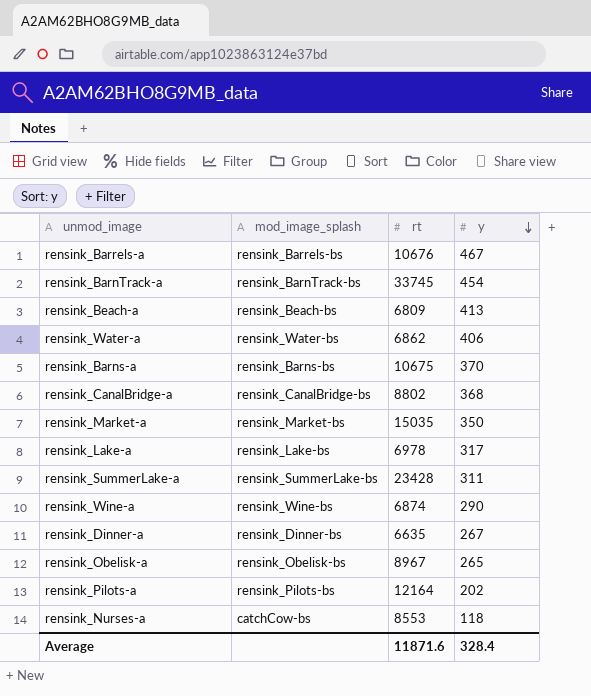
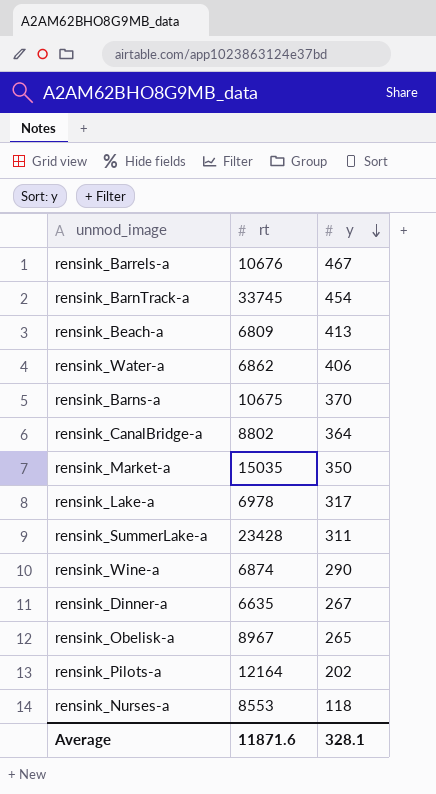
column mod_image_splash | position: 2 -> none
rensink_CanalBridge-a | y: 368 -> 364
Average | y: 328.4 -> 328.1

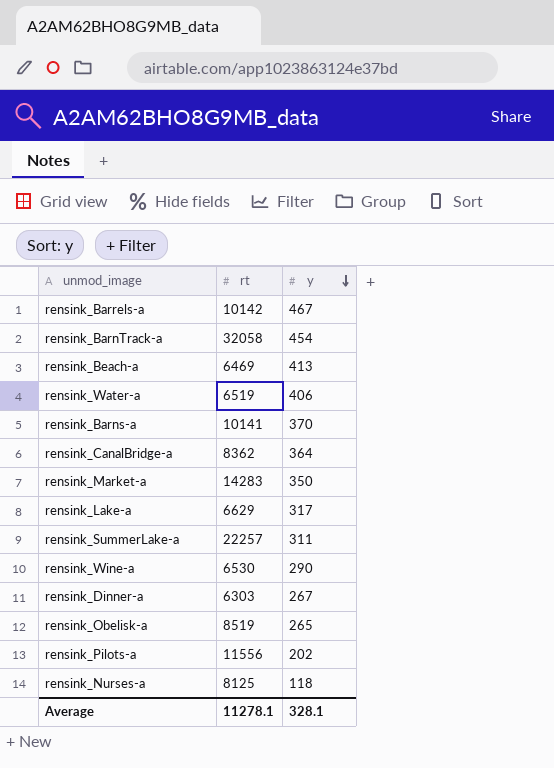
rensink_Barrels-a | rt: 10676 -> 10142
rensink_BarnTrack-a | rt: 33745 -> 32058
rensink_Beach-a | rt: 6809 -> 6469
rensink_Water-a | rt: 6862 -> 6519
rensink_Barns-a | rt: 10675 -> 10141
rensink_CanalBridge-a | rt: 8802 -> 8362
rensink_Market-a | rt: 15035 -> 14283
rensink_Lake-a | rt: 6978 -> 6629
rensink_SummerLake-a | rt: 23428 -> 22257
rensink_Wine-a | rt: 6874 -> 6530
rensink_Dinner-a | rt: 6635 -> 6303
rensink_Obelisk-a | rt: 8967 -> 8519
rensink_Pilots-a | rt: 12164 -> 11556
rensink_Nurses-a | rt: 8553 -> 8125
Average | rt: 11871.6 -> 11278.1

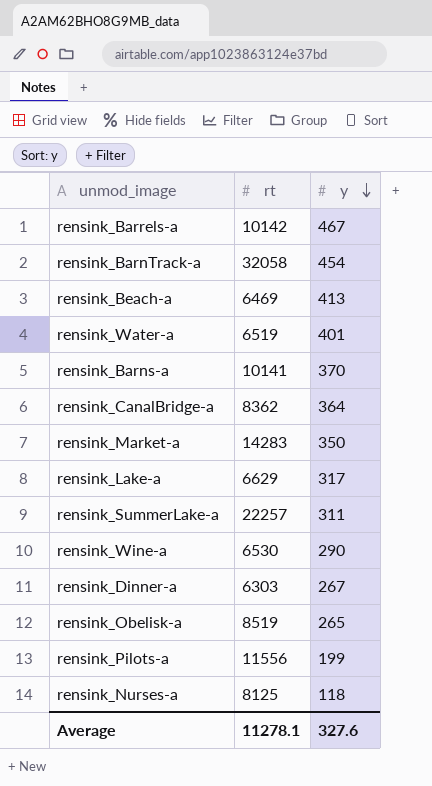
rensink_Water-a | y: 406 -> 401
rensink_Pilots-a | y: 202 -> 199
Average | y: 328.1 -> 327.6

